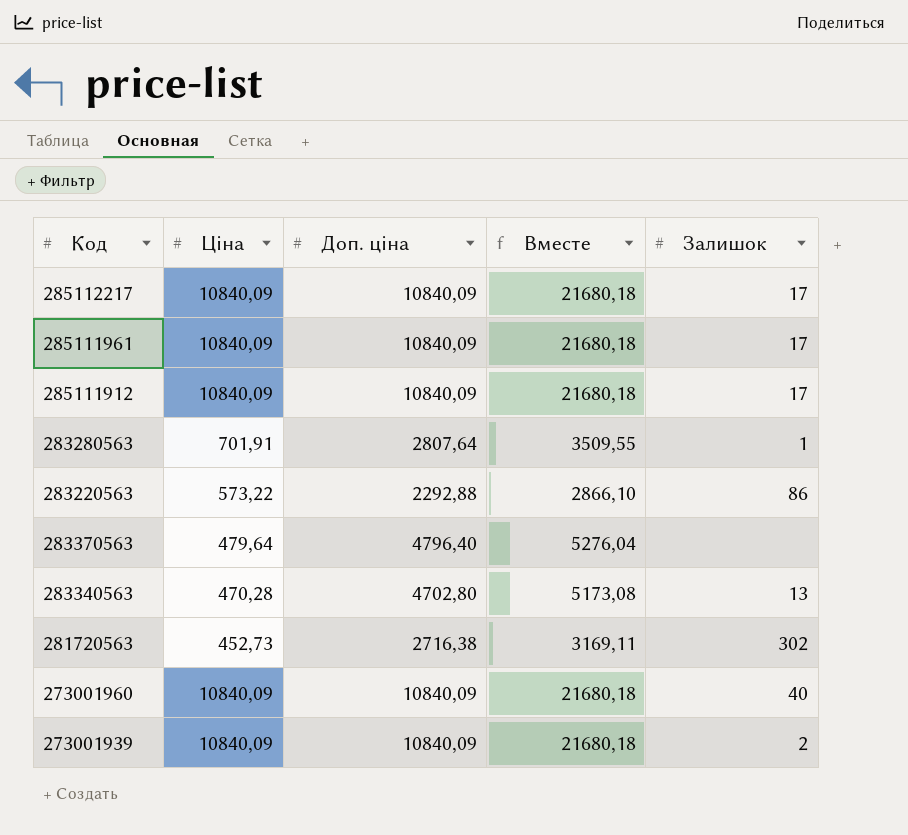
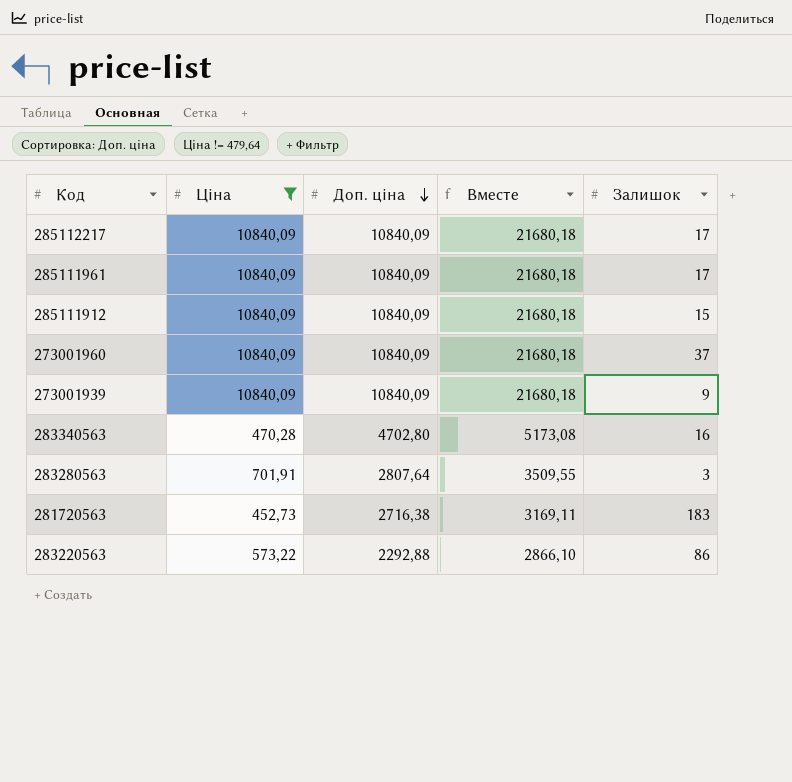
filter: none -> Ціна != 479,64
row order: none -> Доп. ціна descending
285111912 | Залишок: 17 -> 15
273001960 | Залишок: 40 -> 37
273001939 | Залишок: 2 -> 9
283340563 | Залишок: 13 -> 16
283280563 | Залишок: 1 -> 3
281720563 | Залишок: 302 -> 183

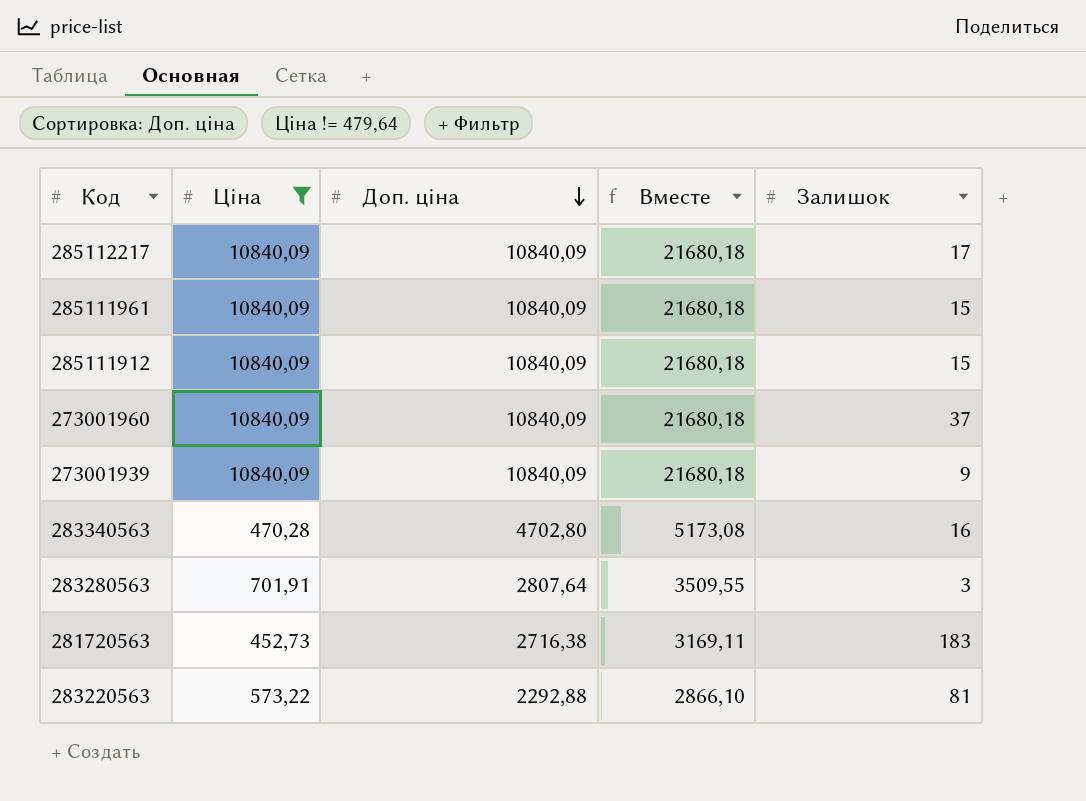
285111961 | Залишок: 17 -> 15
283220563 | Залишок: 86 -> 81

